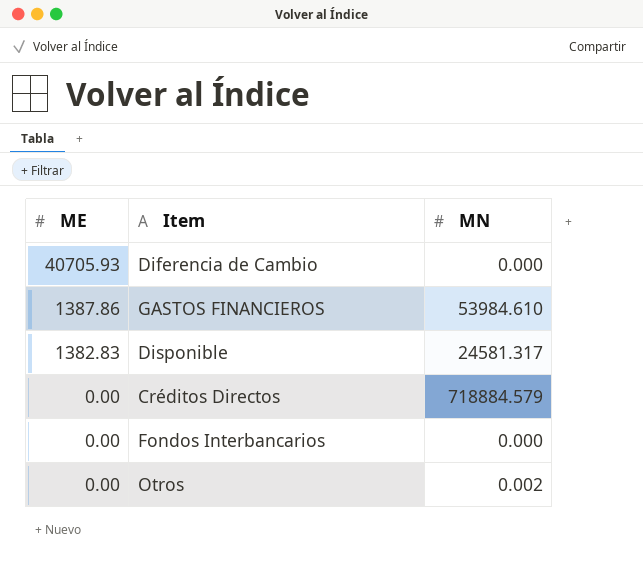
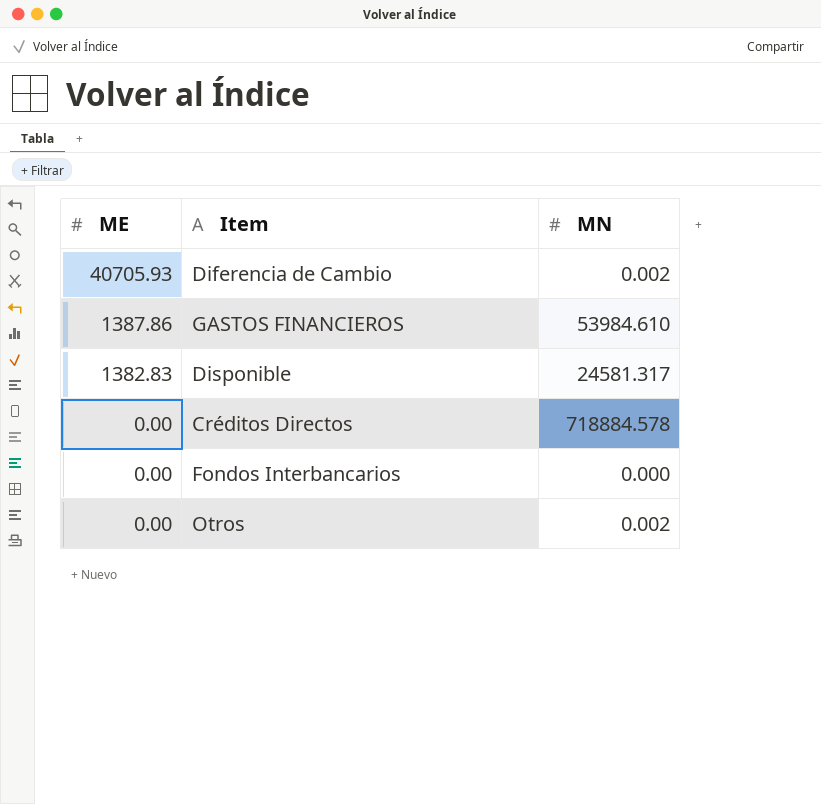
Diferencia de Cambio | MN: 0.000 -> 0.002
Créditos Directos | MN: 718884.579 -> 718884.578

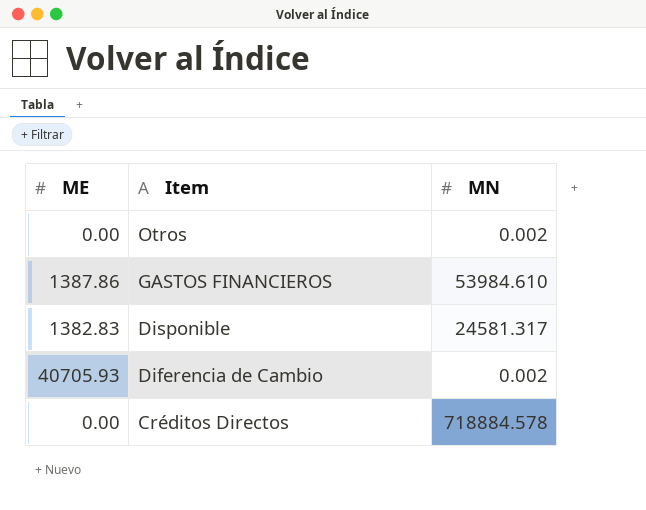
row order: ME descending -> Item descending
row Fondos Interbancarios: 0.00 | 0.000 -> none

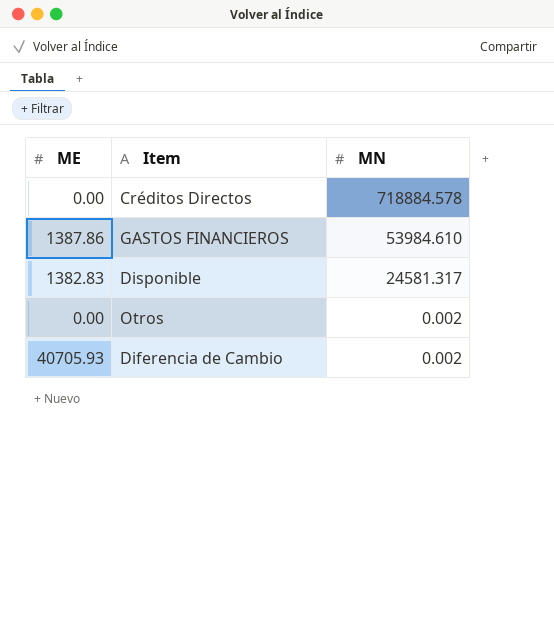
row order: Item descending -> MN descending

